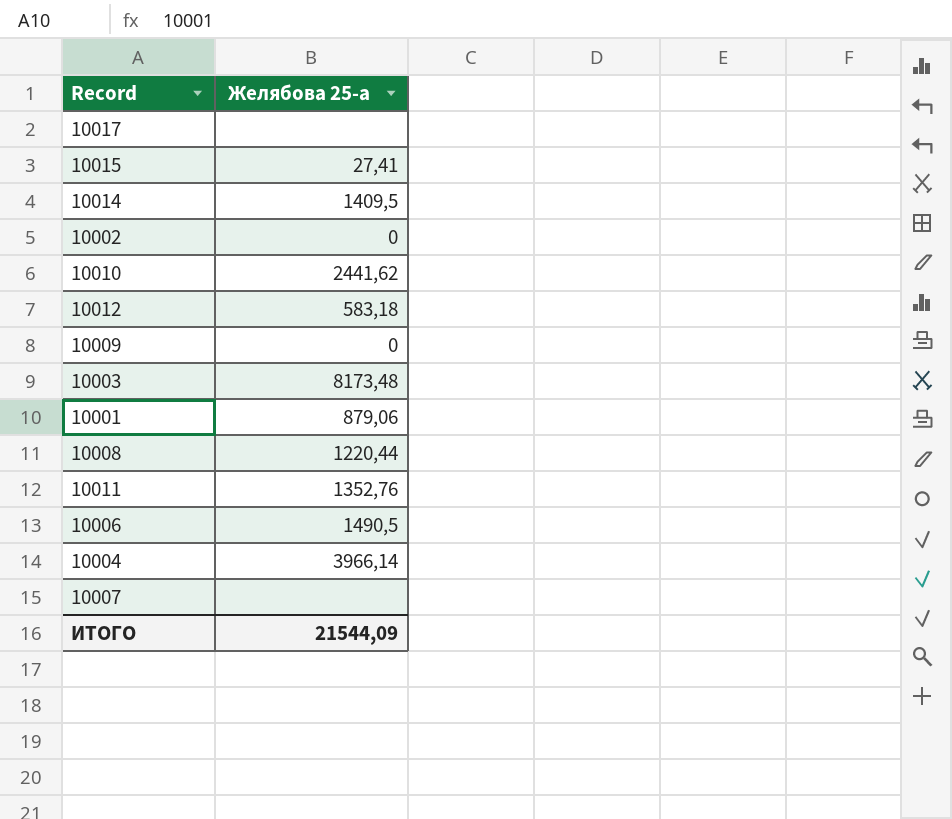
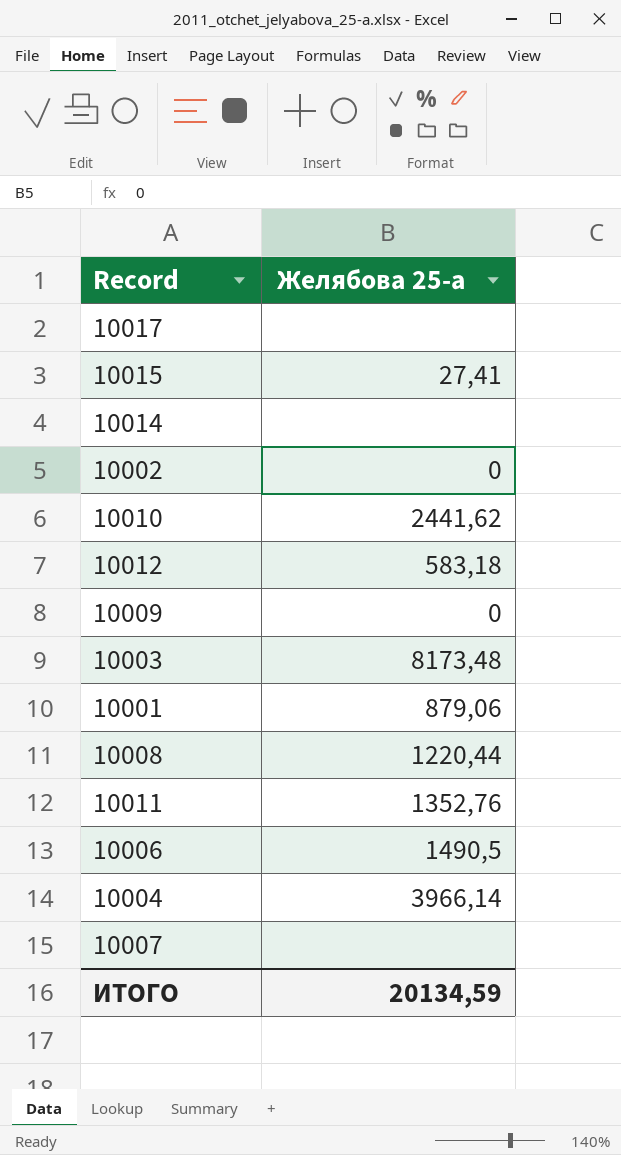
10014 | Желябова 25-а: 1409,5 -> none
ИТОГО | Желябова 25-а: 21544,09 -> 20134,59

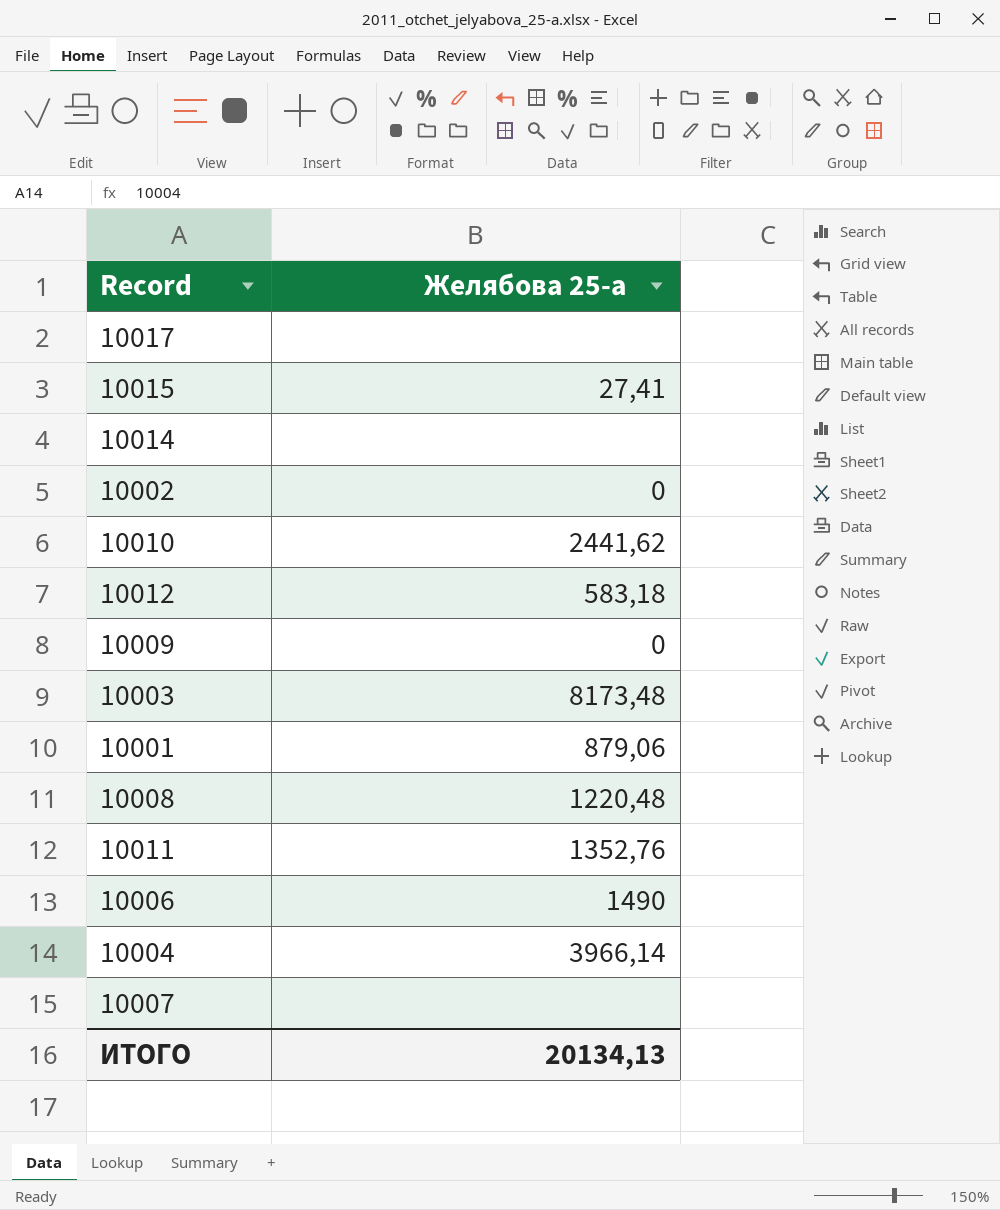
10008 | Желябова 25-а: 1220,44 -> 1220,48
10006 | Желябова 25-а: 1490,5 -> 1490
ИТОГО | Желябова 25-а: 20134,59 -> 20134,13

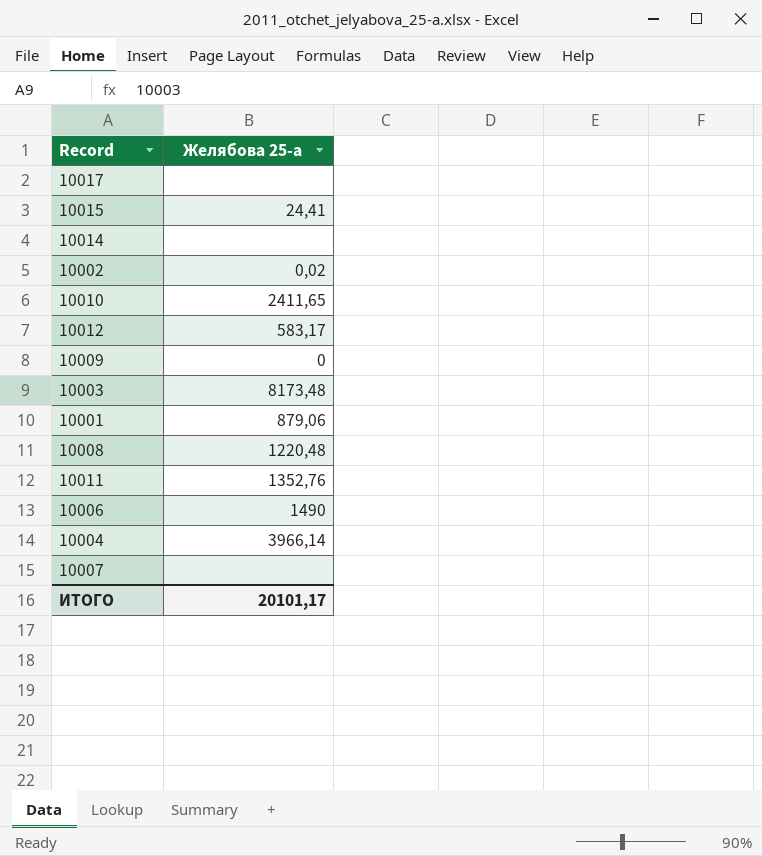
10015 | Желябова 25-а: 27,41 -> 24,41
10002 | Желябова 25-а: 0 -> 0,02
10010 | Желябова 25-а: 2441,62 -> 2411,65
10012 | Желябова 25-а: 583,18 -> 583,17
ИТОГО | Желябова 25-а: 20134,13 -> 20101,17

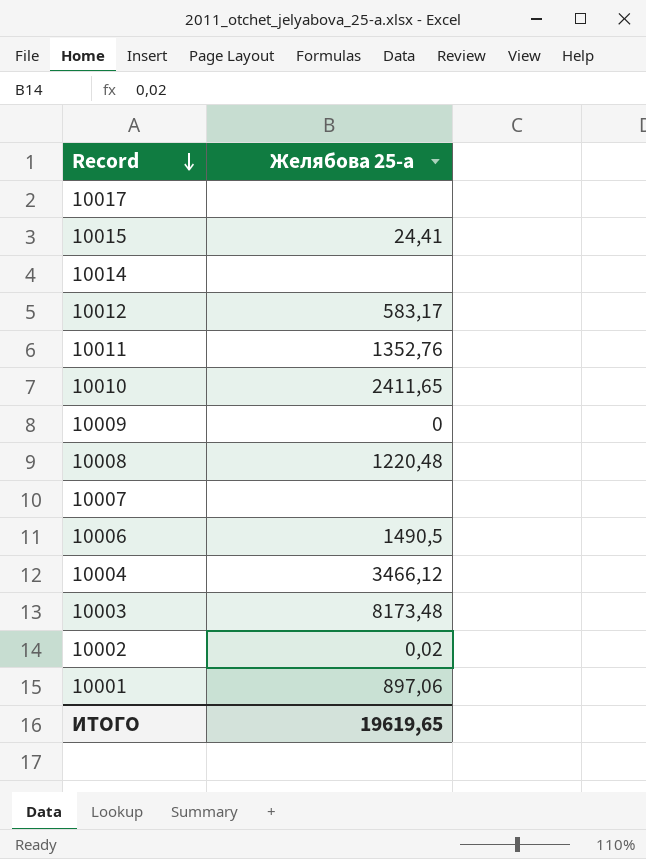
row order: none -> Record descending
10006 | Желябова 25-а: 1490 -> 1490,5
10004 | Желябова 25-а: 3966,14 -> 3466,12
10001 | Желябова 25-а: 879,06 -> 897,06
ИТОГО | Желябова 25-а: 20101,17 -> 19619,65

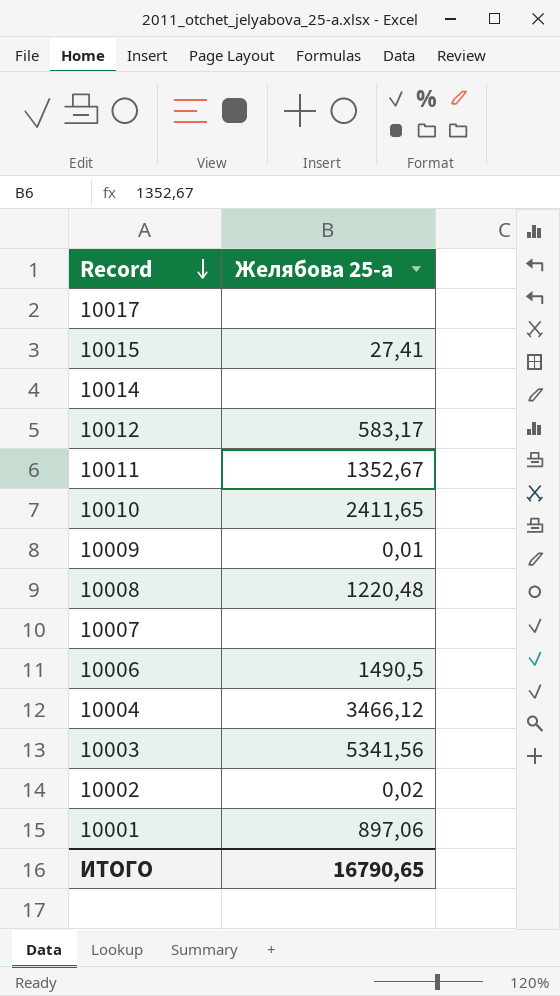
10015 | Желябова 25-а: 24,41 -> 27,41
10011 | Желябова 25-а: 1352,76 -> 1352,67
10009 | Желябова 25-а: 0 -> 0,01
10003 | Желябова 25-а: 8173,48 -> 5341,56
ИТОГО | Желябова 25-а: 19619,65 -> 16790,65

